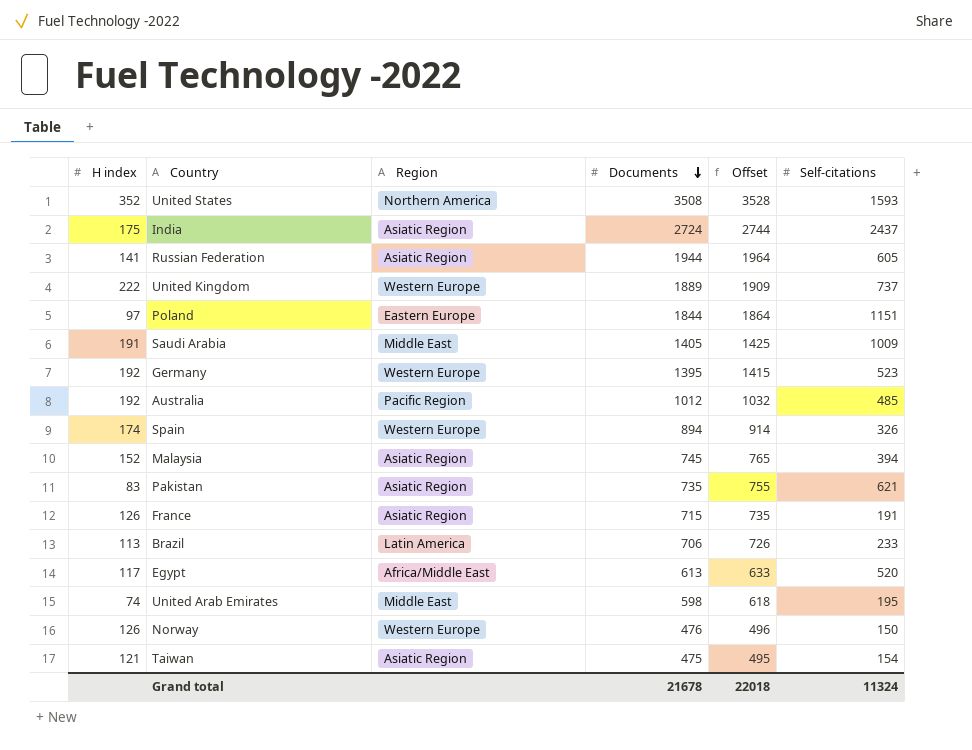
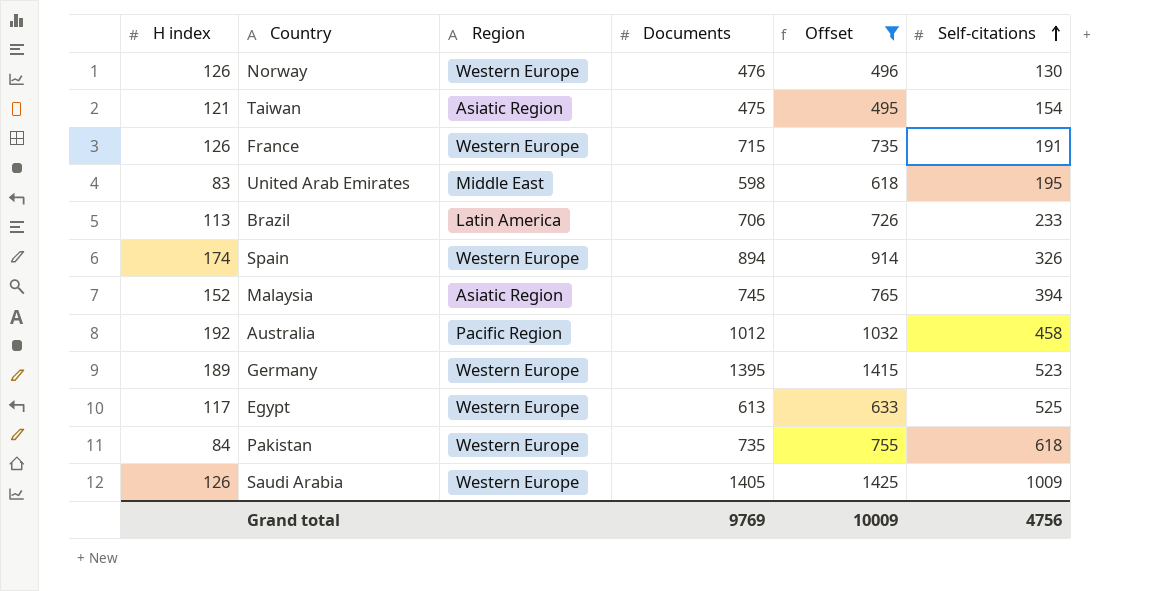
filter: none -> Offset <= 1425
row order: Documents descending -> Self-citations ascending
Norway | Self-citations: 150 -> 130
France | Region: Asiatic Region -> Western Europe
United Arab Emirates | H index: 74 -> 83
Australia | Self-citations: 485 -> 458
Germany | H index: 192 -> 189
Egypt | Region: Africa/Middle East -> Western Europe
Egypt | Self-citations: 520 -> 525
Pakistan | H index: 83 -> 84
Pakistan | Region: Asiatic Region -> Western Europe
Pakistan | Self-citations: 621 -> 618
Saudi Arabia | H index: 191 -> 126
Saudi Arabia | Region: Middle East -> Western Europe
Grand total | Documents: 21678 -> 9769
Grand total | Offset: 22018 -> 10009
Grand total | Self-citations: 11324 -> 4756

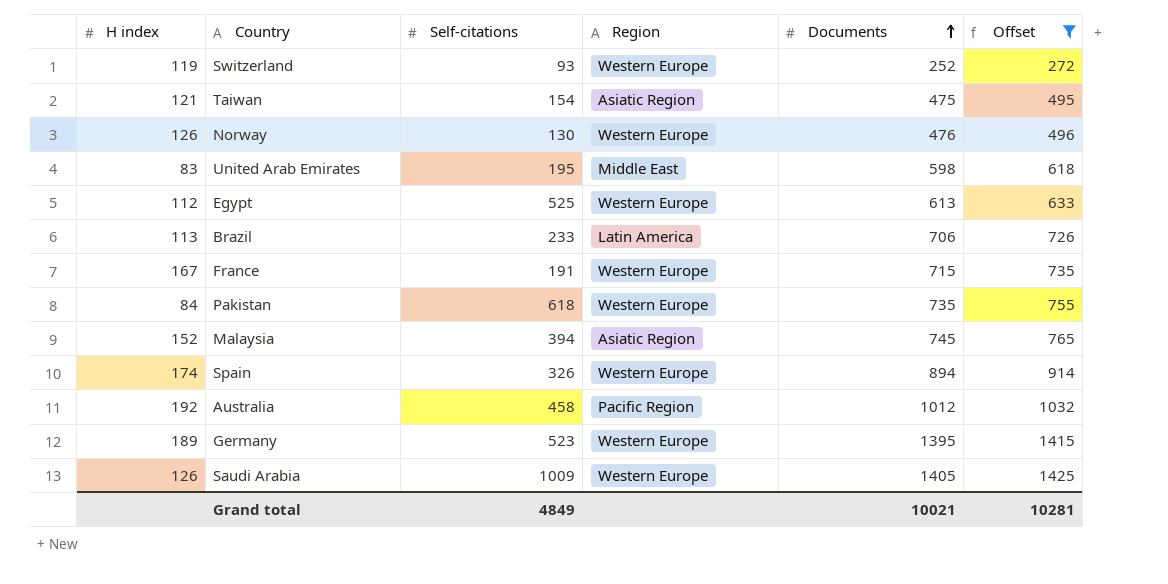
row order: Self-citations ascending -> Documents ascending
column Self-citations | position: 6 -> 3
row Switzerland: none -> 119 | 93 | Western Europe | 252 | 272
Egypt | H index: 117 -> 112
France | H index: 126 -> 167
Grand total | Self-citations: 4756 -> 4849
Grand total | Documents: 9769 -> 10021
Grand total | Offset: 10009 -> 10281

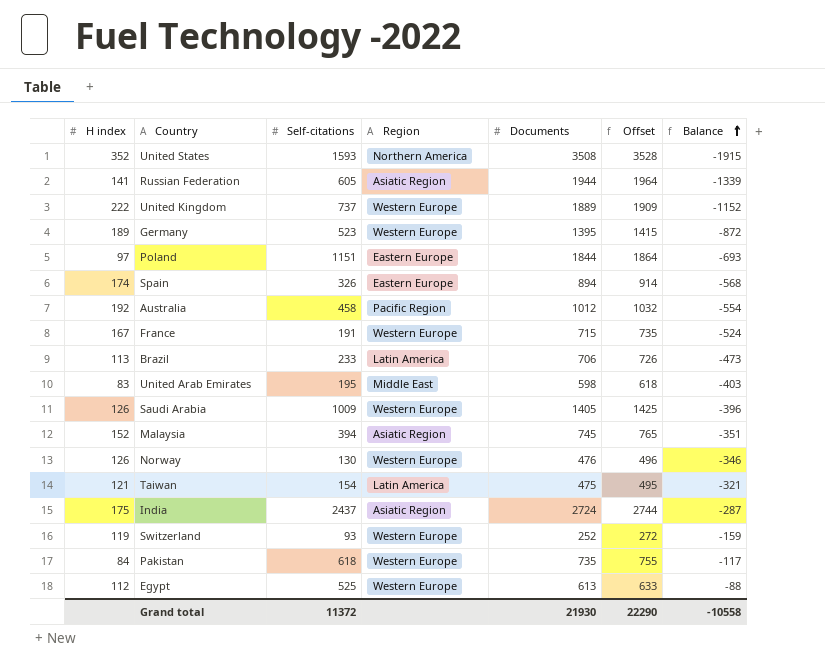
filter: Offset <= 1425 -> none
row order: Documents ascending -> Balance ascending
column Balance | formula: none -> [Self-citations] - [Documents]
Spain | Region: Western Europe -> Eastern Europe
Taiwan | Region: Asiatic Region -> Latin America
Grand total | Self-citations: 4849 -> 11372
Grand total | Documents: 10021 -> 21930
Grand total | Offset: 10281 -> 22290

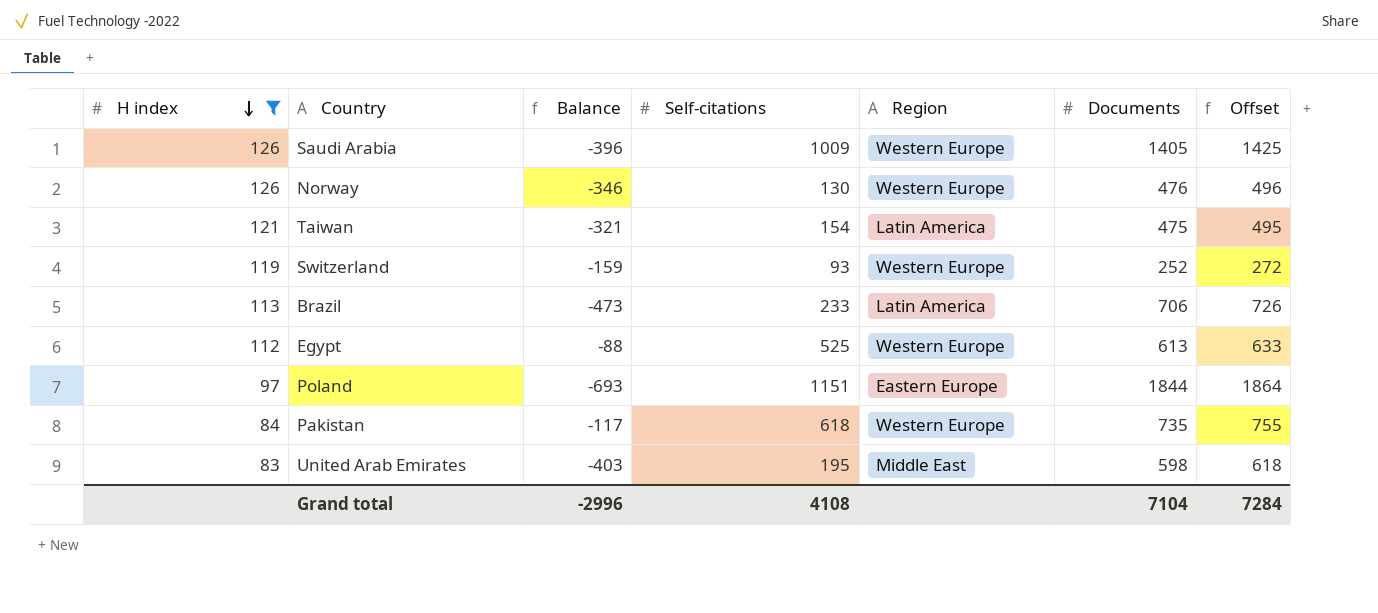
filter: none -> H index <= 126
row order: Balance ascending -> H index descending
column Balance | position: 7 -> 3
Grand total | Balance: -10558 -> -2996
Grand total | Self-citations: 11372 -> 4108
Grand total | Documents: 21930 -> 7104
Grand total | Offset: 22290 -> 7284

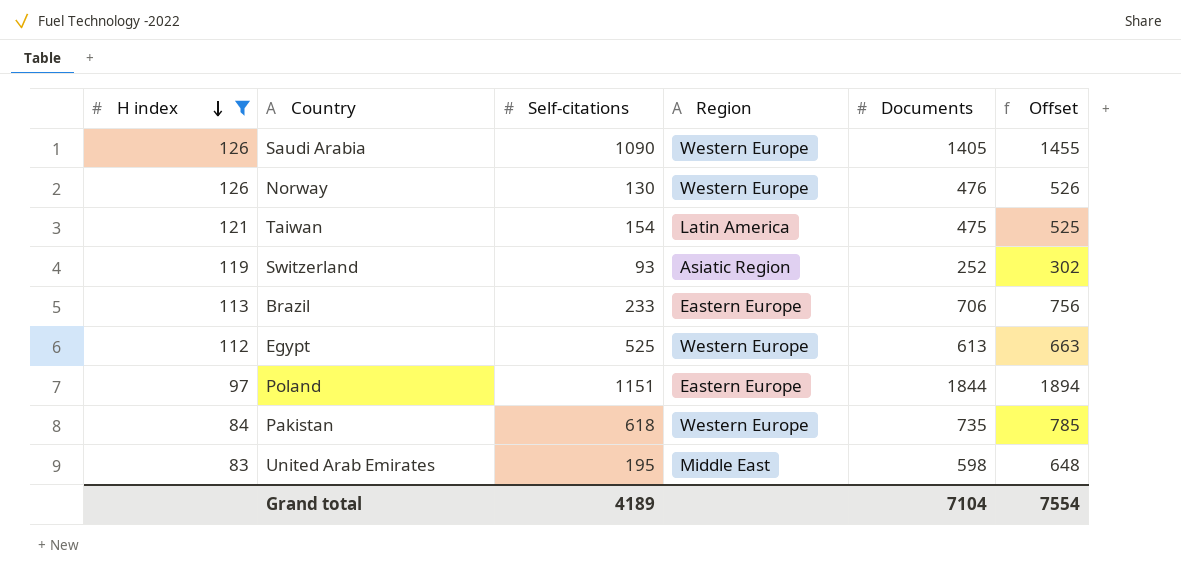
column Balance | formula: [Self-citations] - [Documents] -> none
column Offset | formula: [Documents] + 20 -> [Documents] + 50
Saudi Arabia | Self-citations: 1009 -> 1090
Switzerland | Region: Western Europe -> Asiatic Region
Brazil | Region: Latin America -> Eastern Europe
Grand total | Self-citations: 4108 -> 4189
Grand total | Offset: 7284 -> 7554

